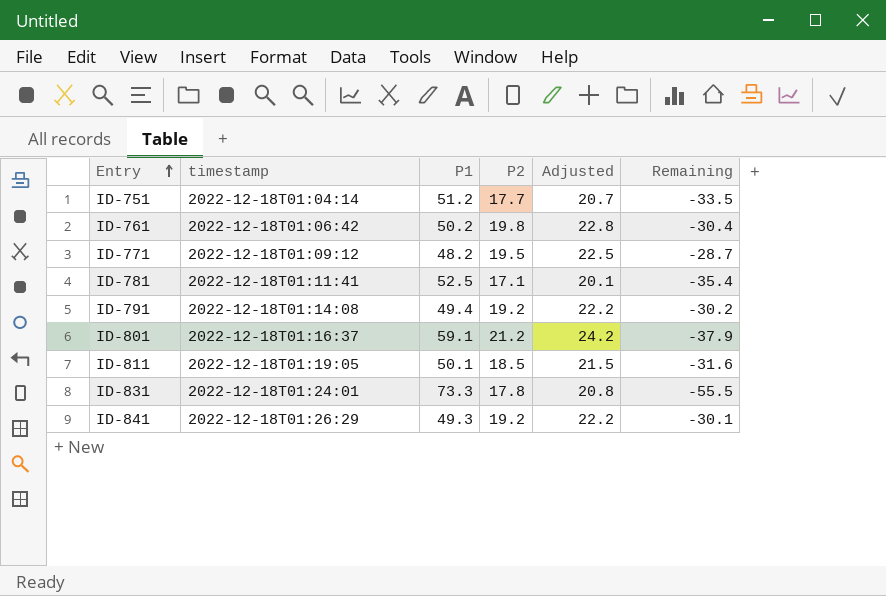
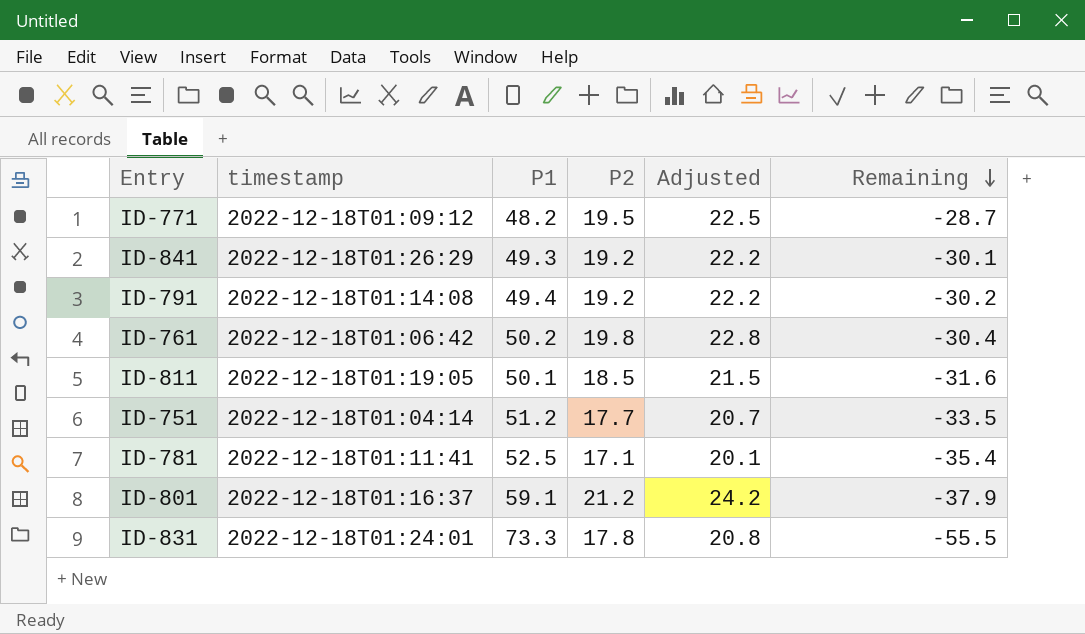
row order: Entry ascending -> Remaining descending

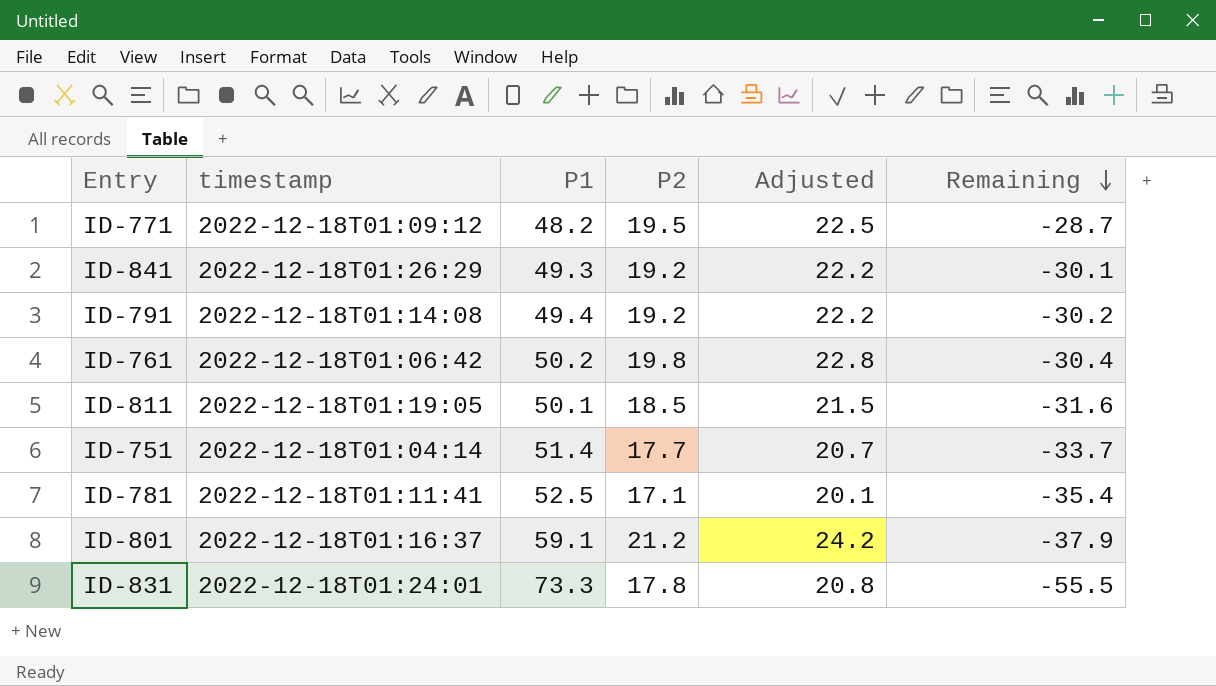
ID-751 | P1: 51.2 -> 51.4
ID-751 | Remaining: -33.5 -> -33.7

